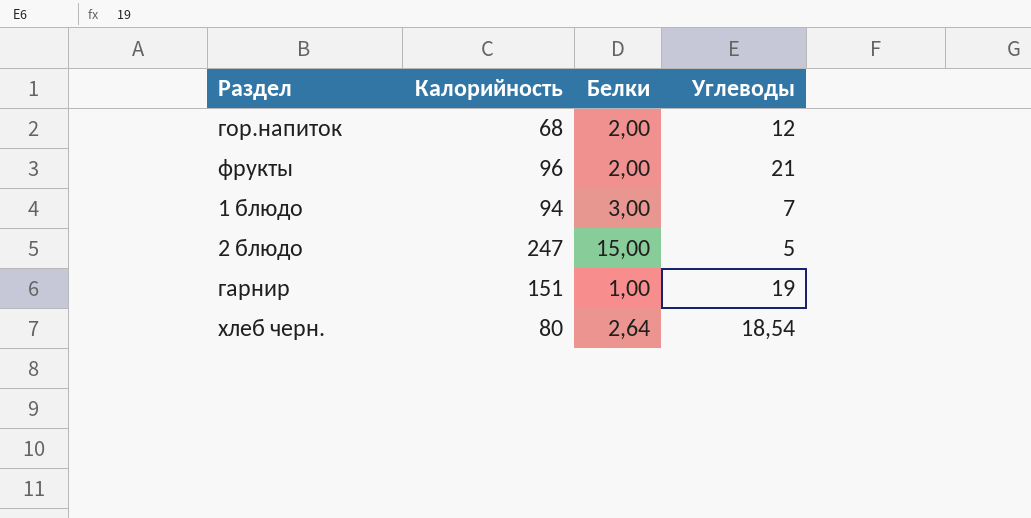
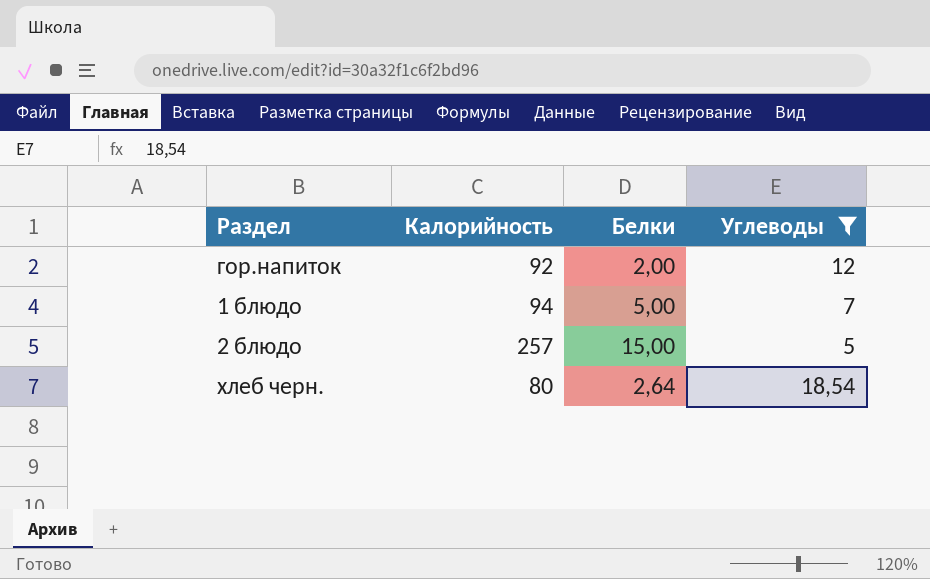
filter: none -> Углеводы <= 18,54
гор.напиток | Калорийность: 68 -> 92
1 блюдо | Белки: 3,00 -> 5,00
2 блюдо | Калорийность: 247 -> 257

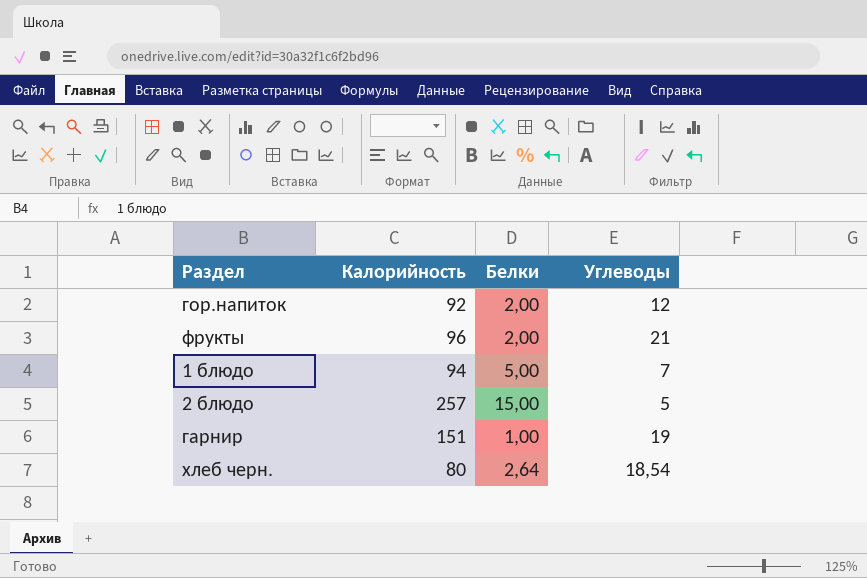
filter: Углеводы <= 18,54 -> none

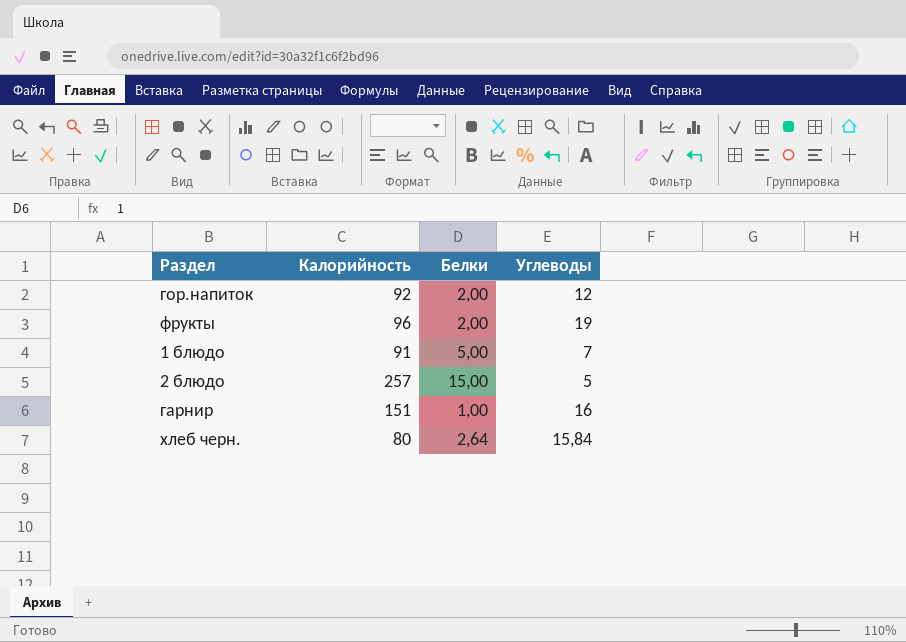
фрукты | Углеводы: 21 -> 19
1 блюдо | Калорийность: 94 -> 91
гарнир | Углеводы: 19 -> 16
хлеб черн. | Углеводы: 18,54 -> 15,84

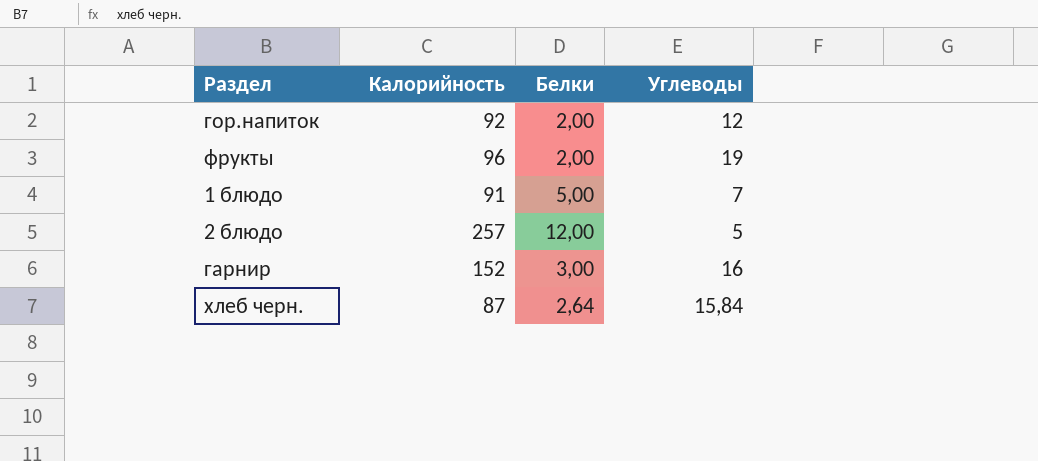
2 блюдо | Белки: 15,00 -> 12,00
гарнир | Калорийность: 151 -> 152
гарнир | Белки: 1,00 -> 3,00
хлеб черн. | Калорийность: 80 -> 87

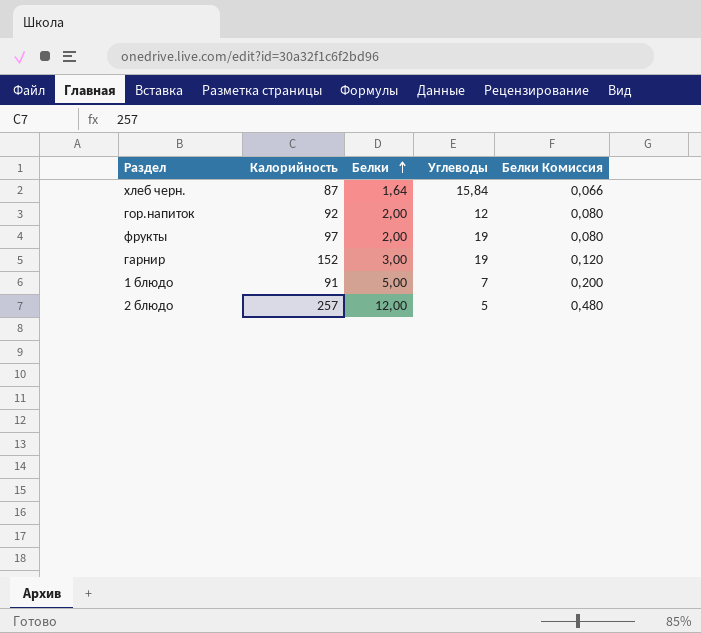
row order: none -> Белки ascending
column Белки Комиссия | formula: none -> [Белки] * 0,04
хлеб черн. | Белки: 2,64 -> 1,64
фрукты | Калорийность: 96 -> 97
гарнир | Углеводы: 16 -> 19

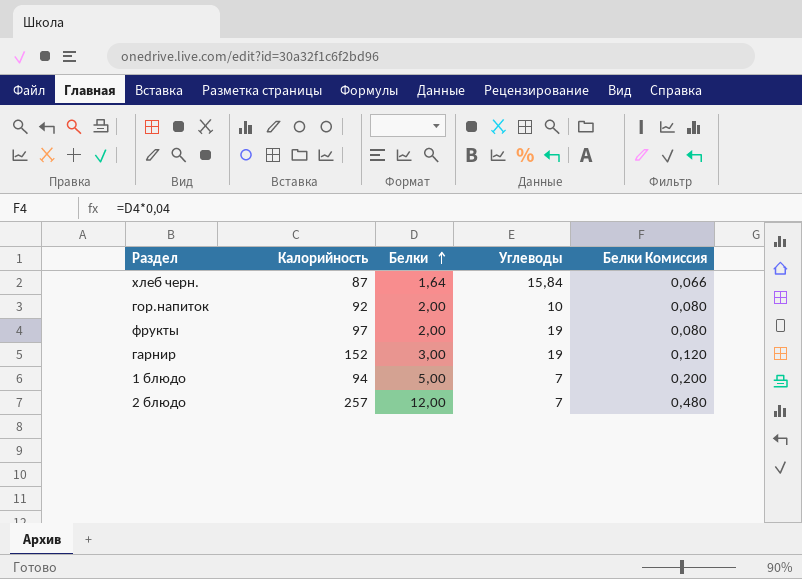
гор.напиток | Углеводы: 12 -> 10
1 блюдо | Калорийность: 91 -> 94
2 блюдо | Углеводы: 5 -> 7

